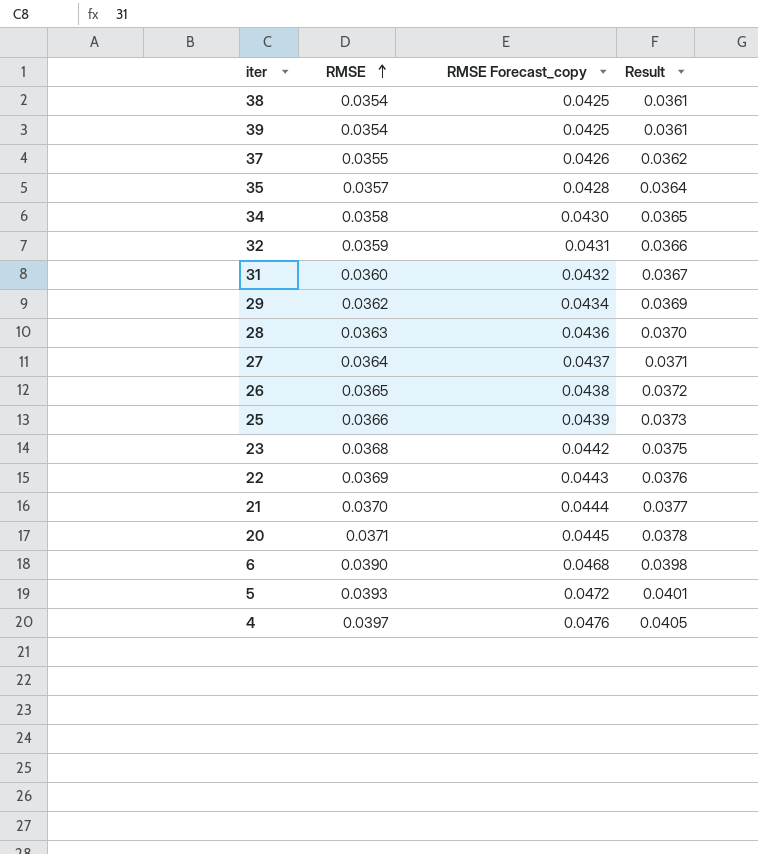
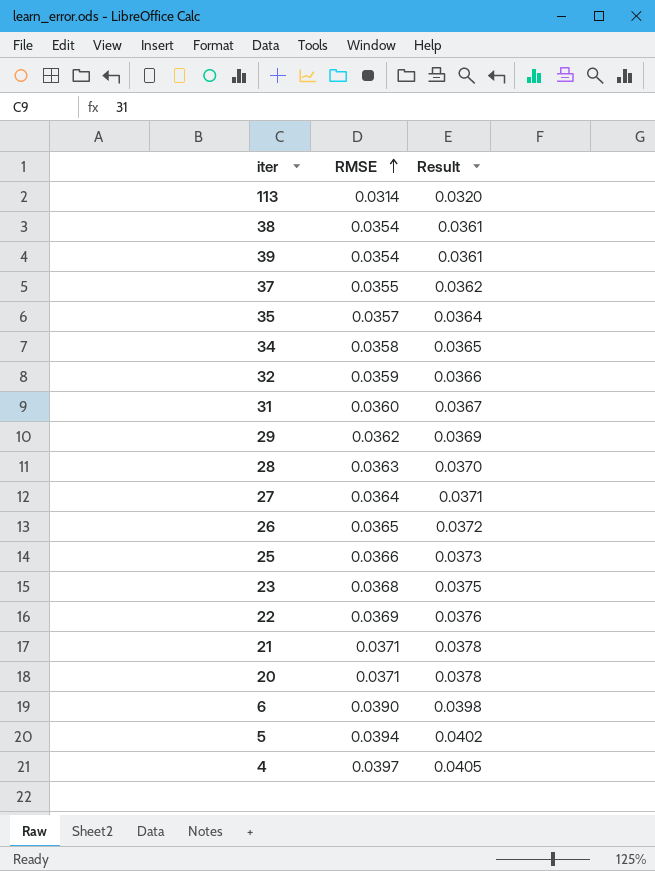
column RMSE Forecast_copy | formula: [RMSE] * 1.2 -> none
row 113: none -> 0.0314 | 0.0320
21 | RMSE: 0.0370 -> 0.0371
21 | Result: 0.0377 -> 0.0378
5 | RMSE: 0.0393 -> 0.0394
5 | Result: 0.0401 -> 0.0402

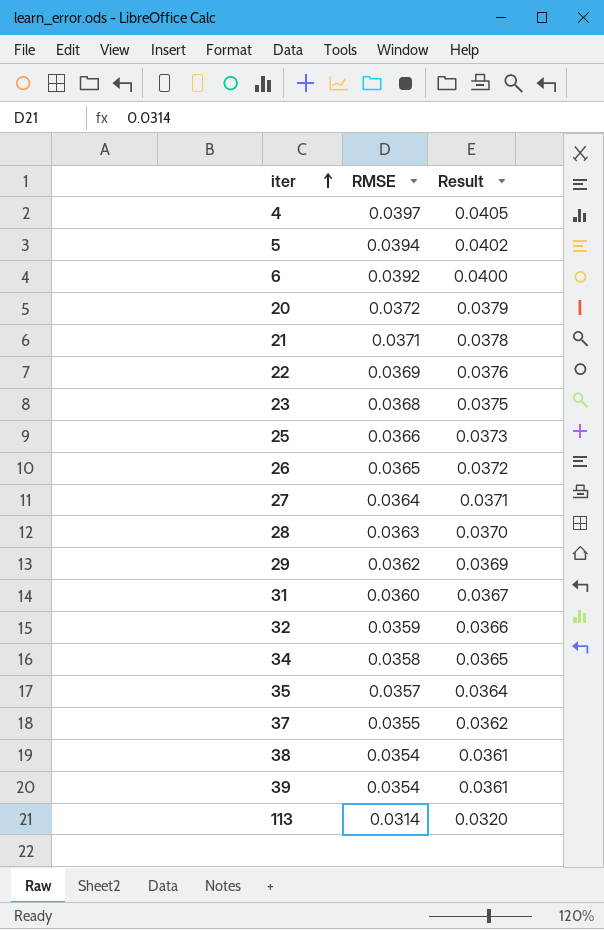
row order: RMSE ascending -> iter ascending
6 | RMSE: 0.0390 -> 0.0392
6 | Result: 0.0398 -> 0.0400
20 | RMSE: 0.0371 -> 0.0372
20 | Result: 0.0378 -> 0.0379

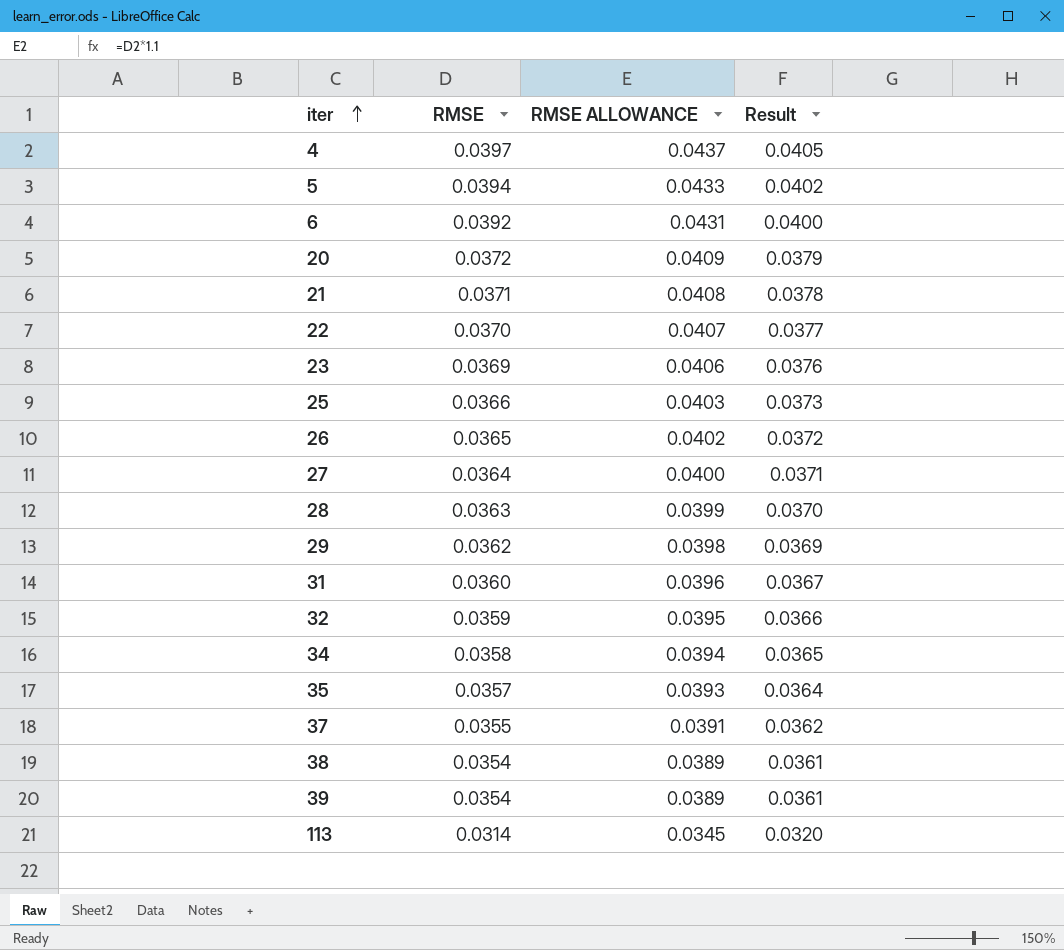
column RMSE ALLOWANCE | formula: none -> [RMSE] * 1.1
22 | RMSE: 0.0369 -> 0.0370
22 | Result: 0.0376 -> 0.0377
23 | RMSE: 0.0368 -> 0.0369
23 | Result: 0.0375 -> 0.0376

